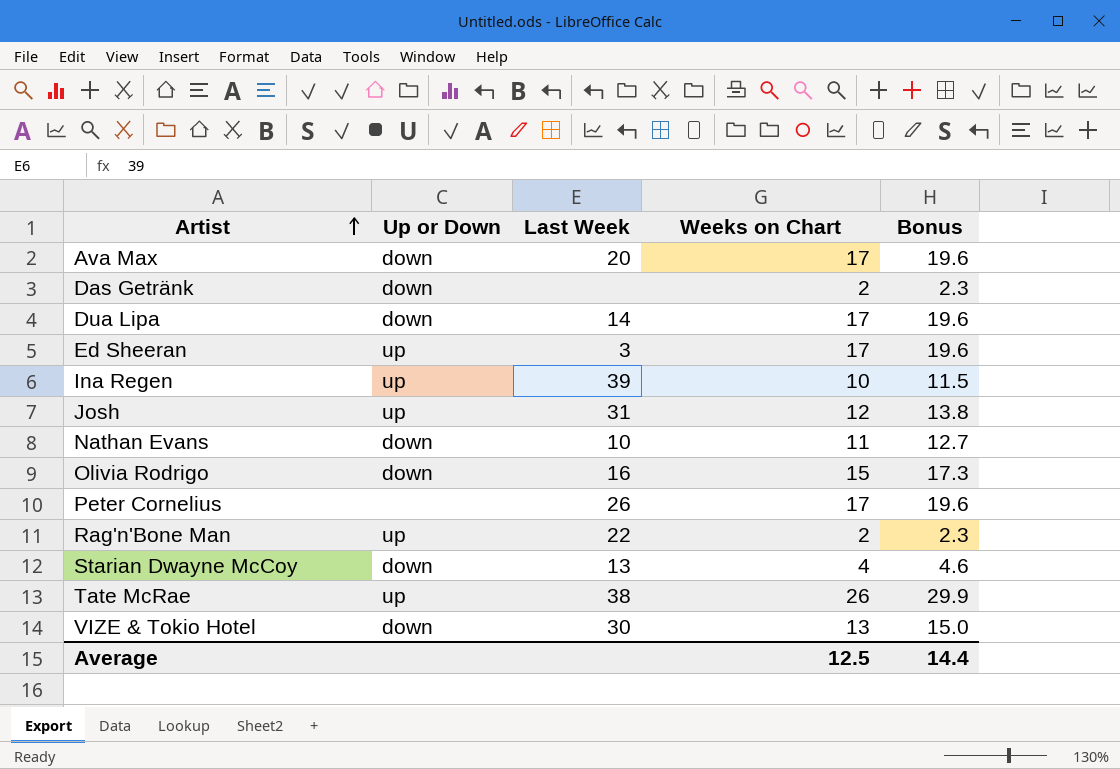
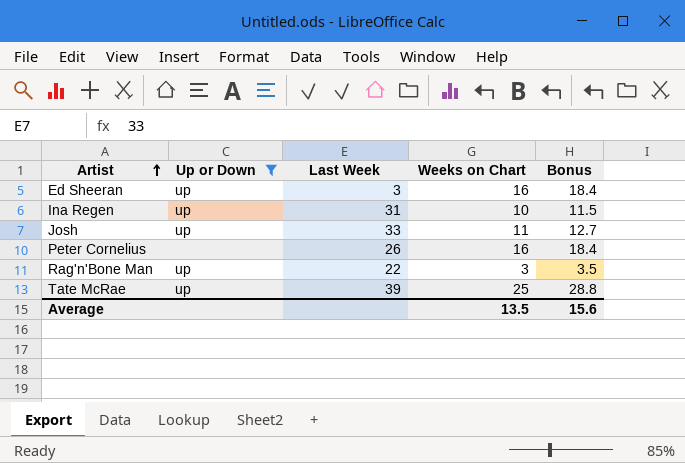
filter: none -> Up or Down != down
Ed Sheeran | Weeks on Chart: 17 -> 16
Ed Sheeran | Bonus: 19.6 -> 18.4
Ina Regen | Last Week: 39 -> 31
Josh | Last Week: 31 -> 33
Josh | Weeks on Chart: 12 -> 11
Josh | Bonus: 13.8 -> 12.7
Peter Cornelius | Weeks on Chart: 17 -> 16
Peter Cornelius | Bonus: 19.6 -> 18.4
Rag'n'Bone Man | Weeks on Chart: 2 -> 3
Rag'n'Bone Man | Bonus: 2.3 -> 3.5
Tate McRae | Last Week: 38 -> 39
Tate McRae | Weeks on Chart: 26 -> 25
Tate McRae | Bonus: 29.9 -> 28.8
Average | Weeks on Chart: 12.5 -> 13.5
Average | Bonus: 14.4 -> 15.6

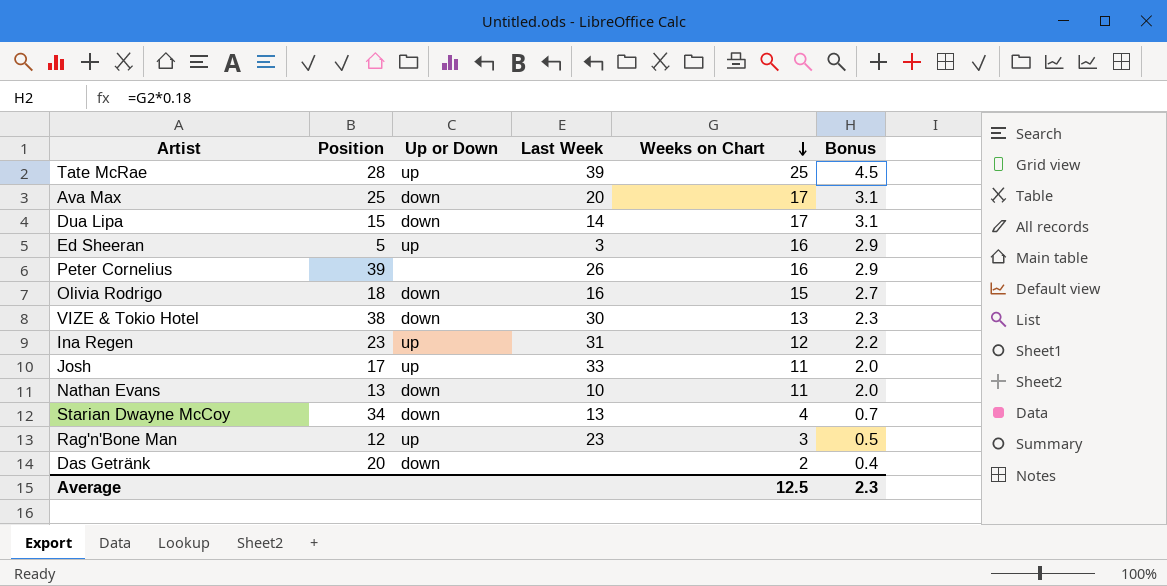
filter: Up or Down != down -> none
row order: Artist ascending -> Weeks on Chart descending
column Position | position: none -> 2
column Bonus | formula: [Weeks on Chart] * 1.15 -> [Weeks on Chart] * 0.18
Ina Regen | Weeks on Chart: 10 -> 12
Rag'n'Bone Man | Last Week: 22 -> 23
Average | Weeks on Chart: 13.5 -> 12.5
Average | Bonus: 15.6 -> 2.3

